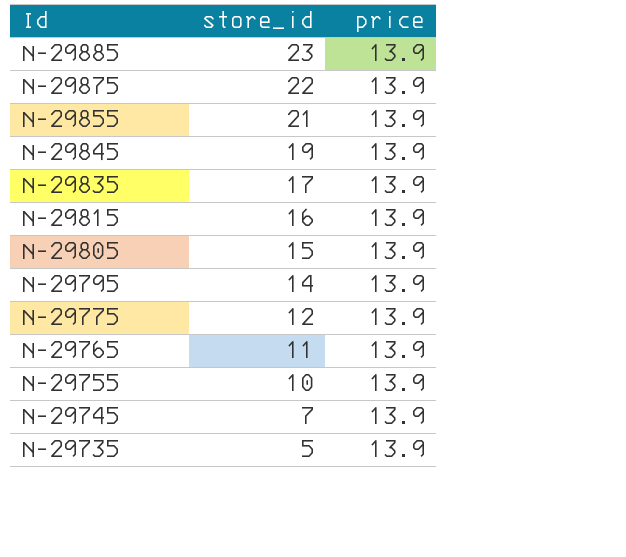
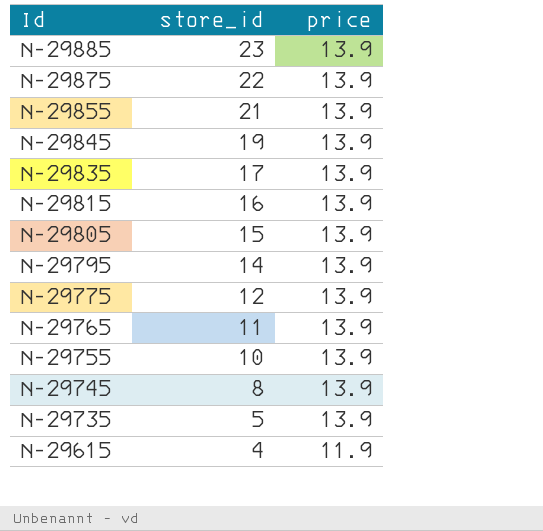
N-29745 | store_id: 7 -> 8
row N-29615: none -> 4 | 11.9

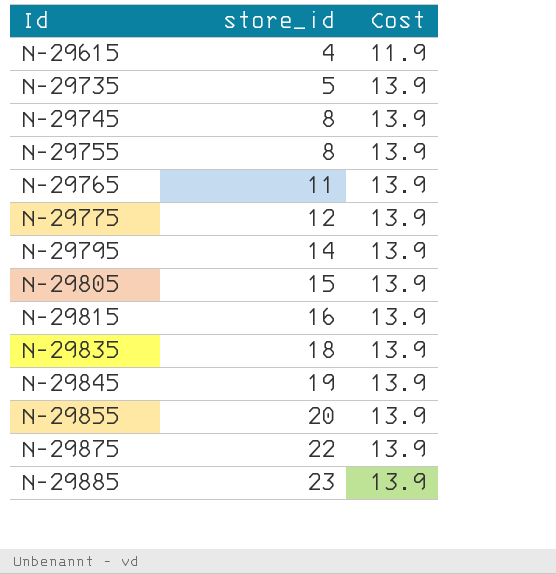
row order: Id descending -> Id ascending
column name: price -> Cost
N-29755 | store_id: 10 -> 8
N-29835 | store_id: 17 -> 18
N-29855 | store_id: 21 -> 20

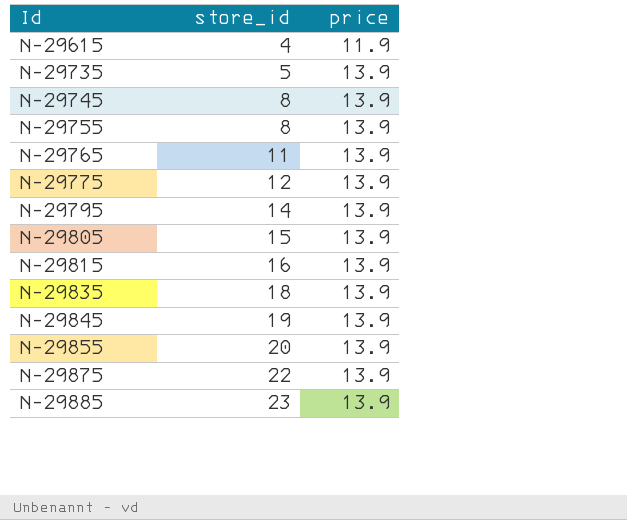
column name: Cost -> price

